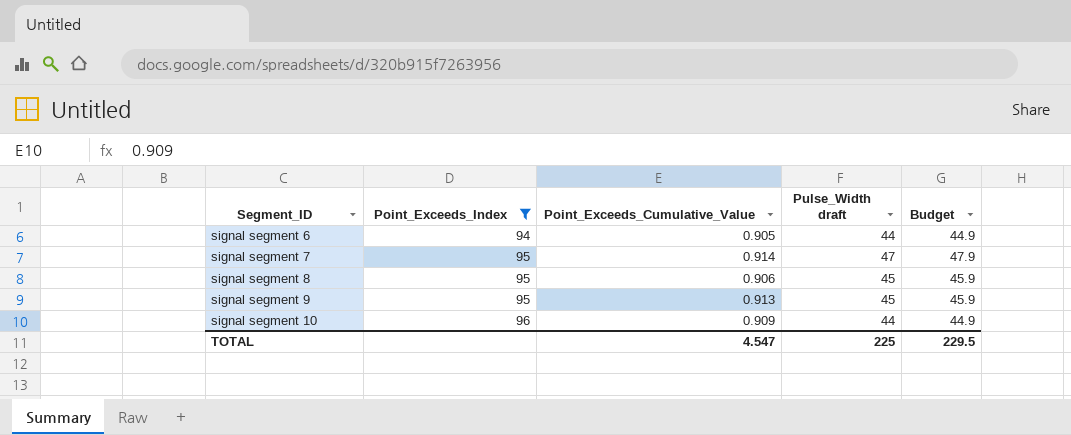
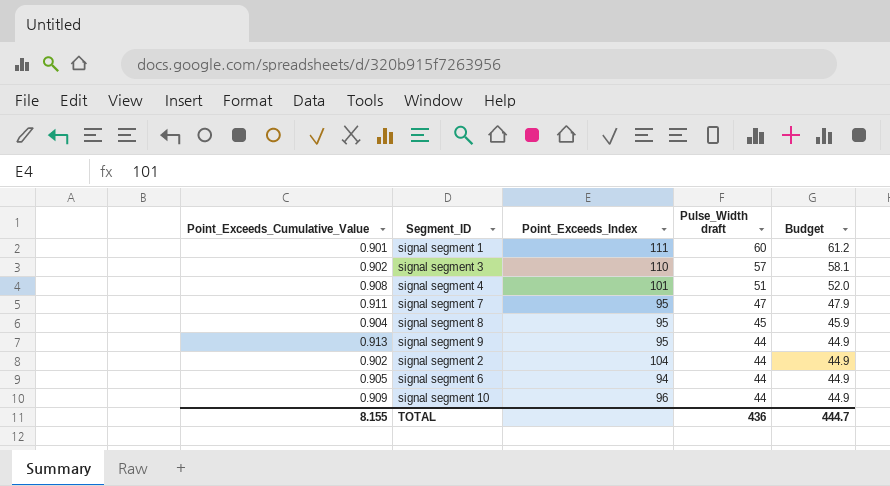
filter: Point_Exceeds_Index <= 96 -> none
row order: Segment_ID ascending -> Pulse_Width draft descending
column Point_Exceeds_Cumulative_Value | position: 3 -> 1
signal segment 7 | Point_Exceeds_Cumulative_Value: 0.914 -> 0.911
signal segment 8 | Point_Exceeds_Cumulative_Value: 0.906 -> 0.904
signal segment 9 | Pulse_Width draft: 45 -> 44
signal segment 9 | Budget: 45.9 -> 44.9
TOTAL | Point_Exceeds_Cumulative_Value: 4.547 -> 8.155
TOTAL | Pulse_Width draft: 225 -> 436
TOTAL | Budget: 229.5 -> 444.7

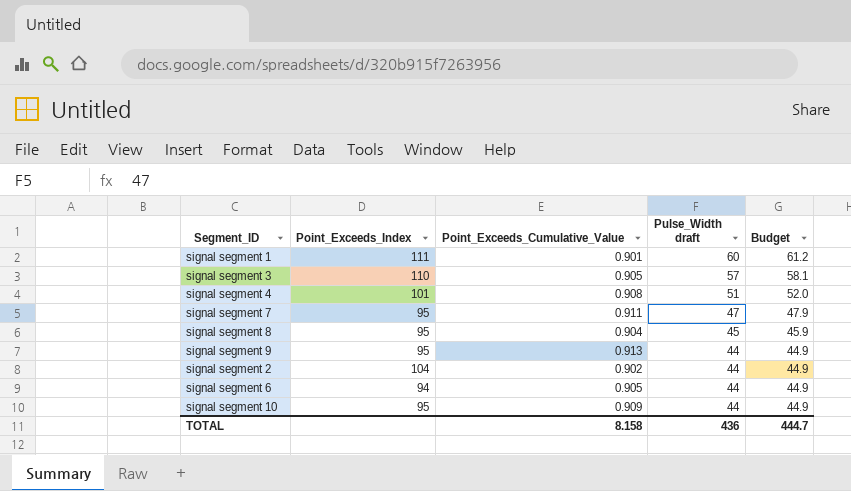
column Point_Exceeds_Cumulative_Value | position: 1 -> 3
signal segment 3 | Point_Exceeds_Cumulative_Value: 0.902 -> 0.905
signal segment 10 | Point_Exceeds_Index: 96 -> 95
TOTAL | Point_Exceeds_Cumulative_Value: 8.155 -> 8.158

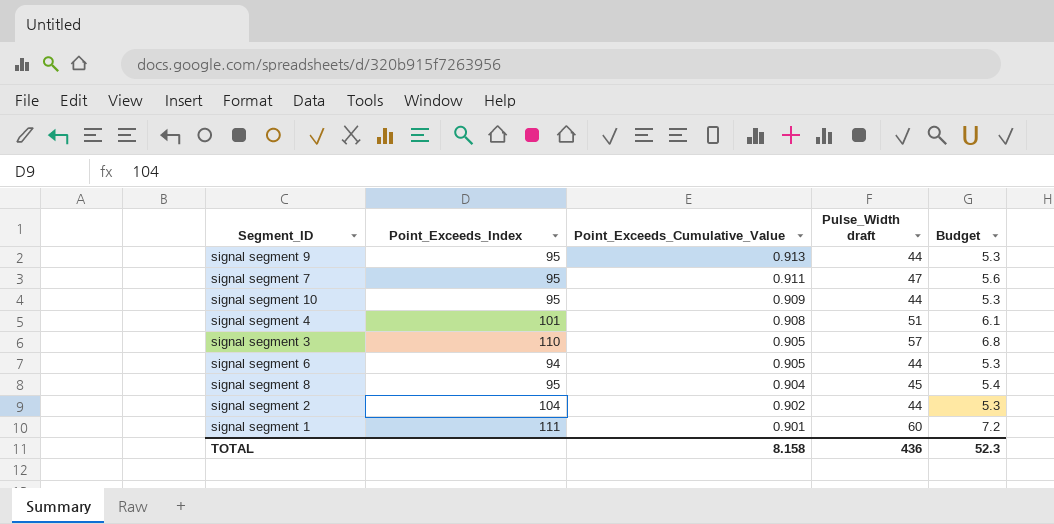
row order: Pulse_Width draft descending -> Point_Exceeds_Cumulative_Value descending
column Budget | formula: [Pulse_Width draft] * 1.02 -> [Pulse_Width draft] * 0.12
TOTAL | Budget: 444.7 -> 52.3

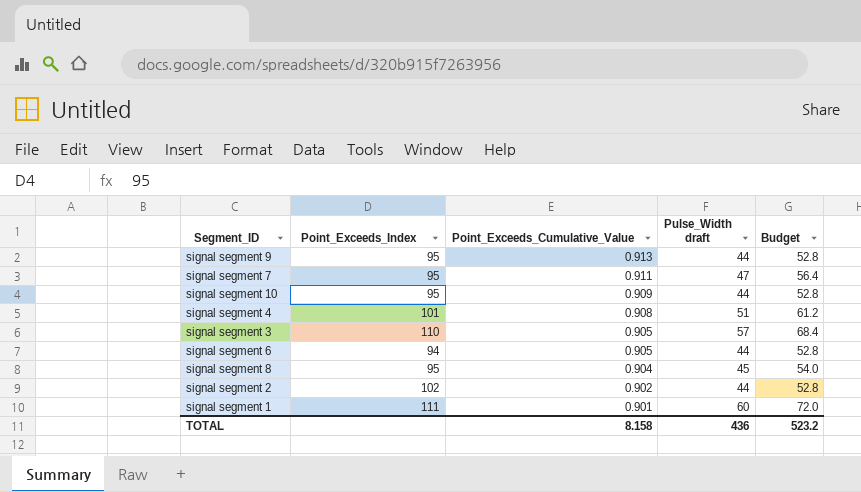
column Budget | formula: [Pulse_Width draft] * 0.12 -> [Pulse_Width draft] * 1.2
signal segment 2 | Point_Exceeds_Index: 104 -> 102
TOTAL | Budget: 52.3 -> 523.2

